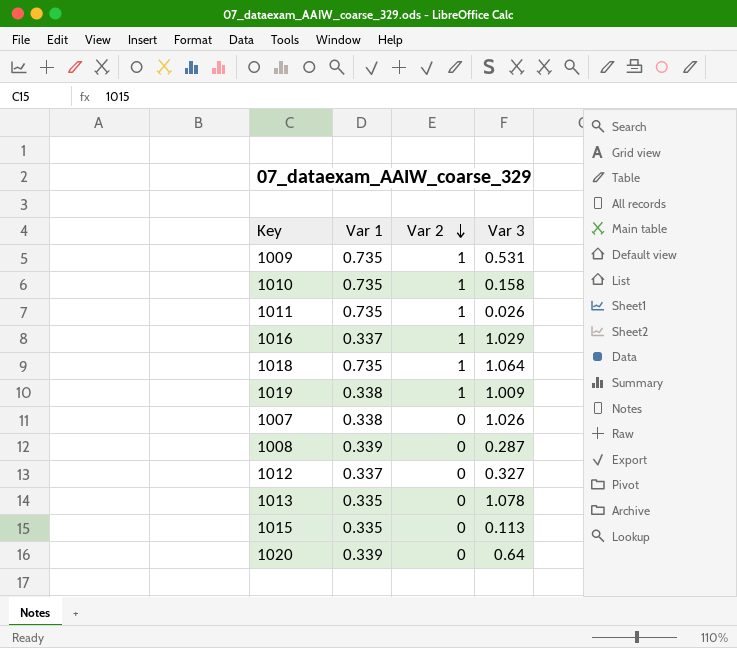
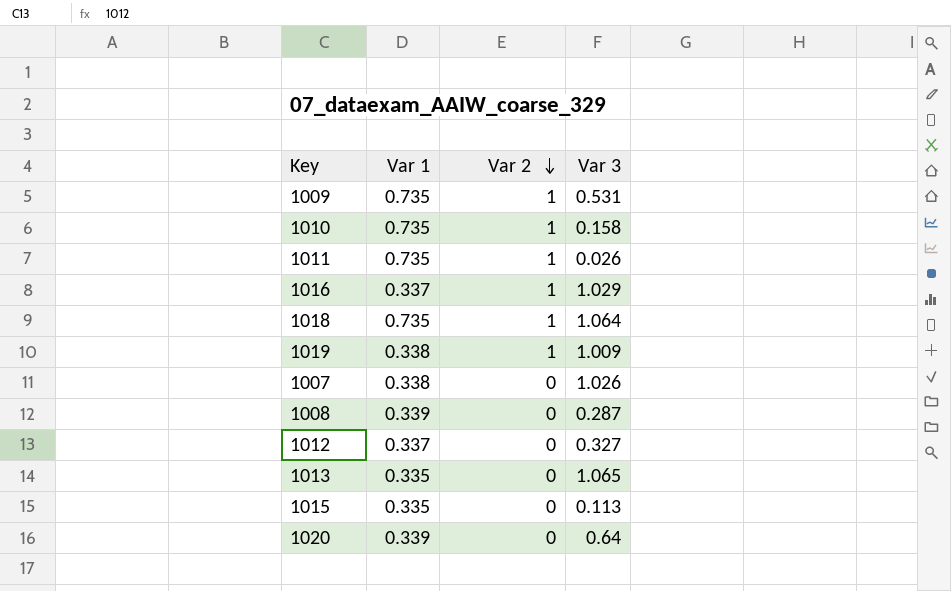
1013 | Var 3: 1.078 -> 1.065

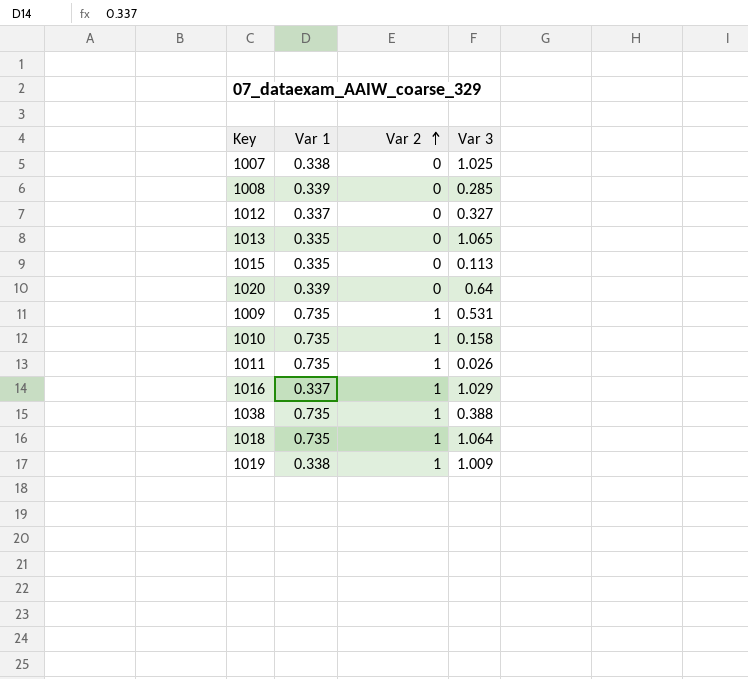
row order: Var 2 descending -> Var 2 ascending
1007 | Var 3: 1.026 -> 1.025
1008 | Var 3: 0.287 -> 0.285
row 1038: none -> 0.735 | 1 | 0.388

